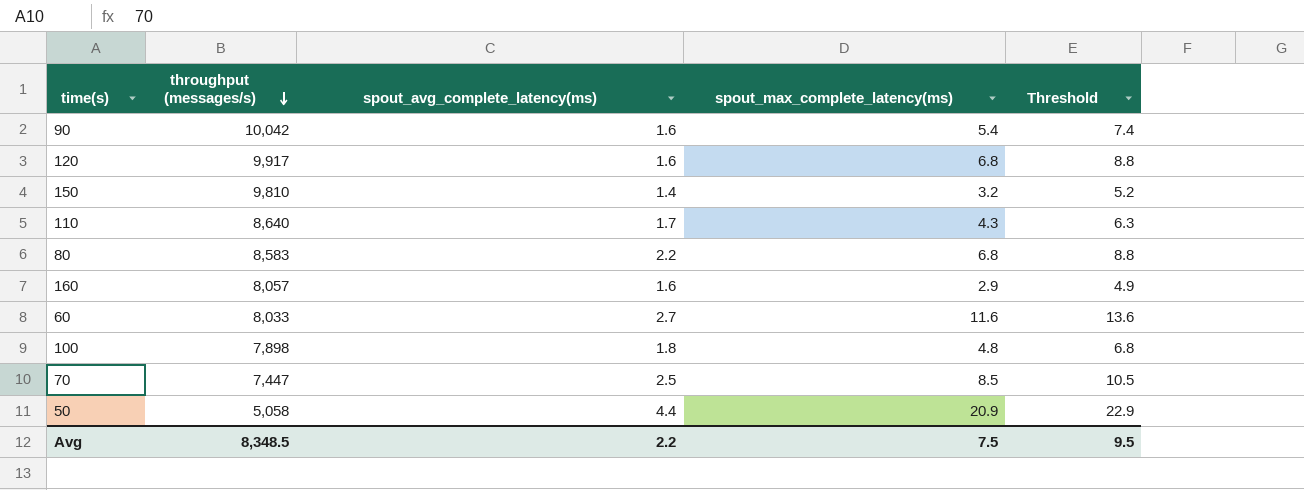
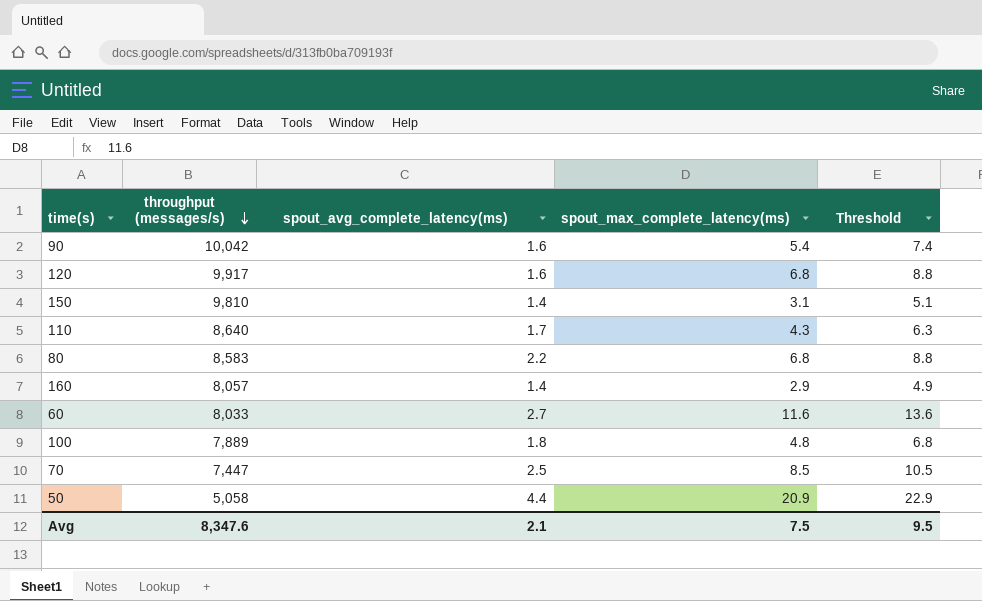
150 | spout_max_complete_latency(ms): 3.2 -> 3.1
150 | Threshold: 5.2 -> 5.1
160 | spout_avg_complete_latency(ms): 1.6 -> 1.4
100 | throughput (messages/s): 7,898 -> 7,889
Avg | throughput (messages/s): 8,348.5 -> 8,347.6
Avg | spout_avg_complete_latency(ms): 2.2 -> 2.1

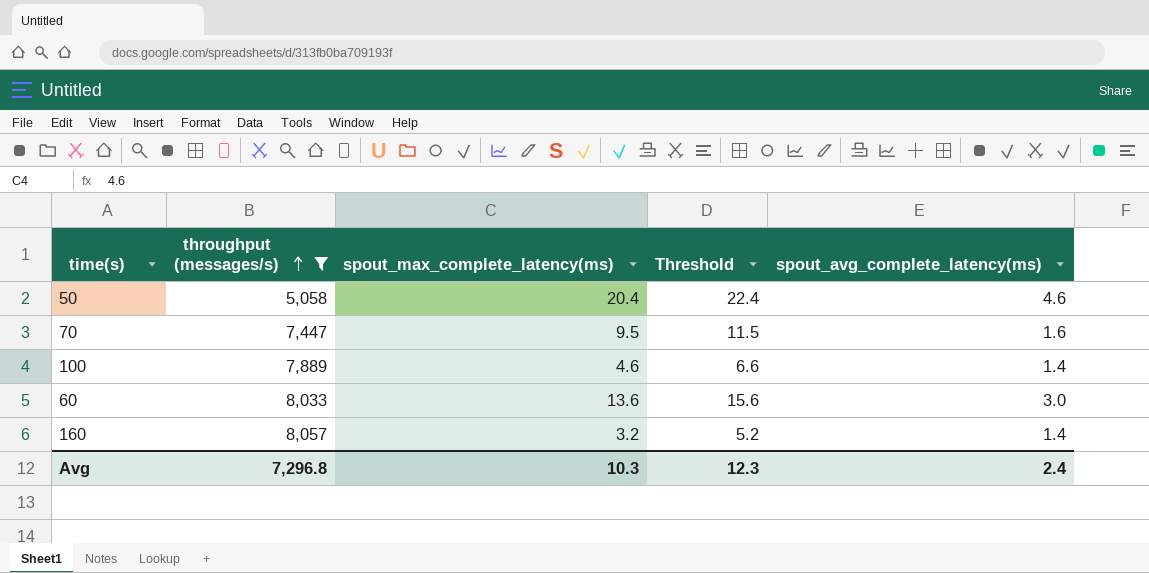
filter: none -> throughput (messages/s) <= 8,057
row order: throughput (messages/s) descending -> throughput (messages/s) ascending
column spout_avg_complete_latency(ms) | position: 3 -> 5
50 | spout_max_complete_latency(ms): 20.9 -> 20.4
50 | Threshold: 22.9 -> 22.4
50 | spout_avg_complete_latency(ms): 4.4 -> 4.6
70 | spout_max_complete_latency(ms): 8.5 -> 9.5
70 | Threshold: 10.5 -> 11.5
70 | spout_avg_complete_latency(ms): 2.5 -> 1.6
100 | spout_max_complete_latency(ms): 4.8 -> 4.6
100 | Threshold: 6.8 -> 6.6
100 | spout_avg_complete_latency(ms): 1.8 -> 1.4
60 | spout_max_complete_latency(ms): 11.6 -> 13.6
60 | Threshold: 13.6 -> 15.6
60 | spout_avg_complete_latency(ms): 2.7 -> 3.0
160 | spout_max_complete_latency(ms): 2.9 -> 3.2
160 | Threshold: 4.9 -> 5.2
Avg | throughput (messages/s): 8,347.6 -> 7,296.8
Avg | spout_max_complete_latency(ms): 7.5 -> 10.3
Avg | Threshold: 9.5 -> 12.3
Avg | spout_avg_complete_latency(ms): 2.1 -> 2.4

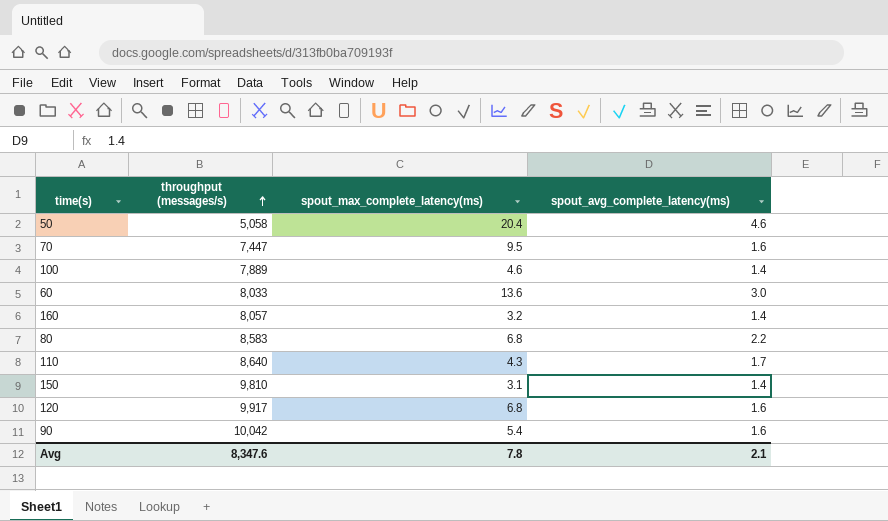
filter: throughput (messages/s) <= 8,057 -> none
column Threshold | formula: [spout_max_complete_latency(ms)] + 2 -> none
Avg | throughput (messages/s): 7,296.8 -> 8,347.6
Avg | spout_max_complete_latency(ms): 10.3 -> 7.8
Avg | spout_avg_complete_latency(ms): 2.4 -> 2.1

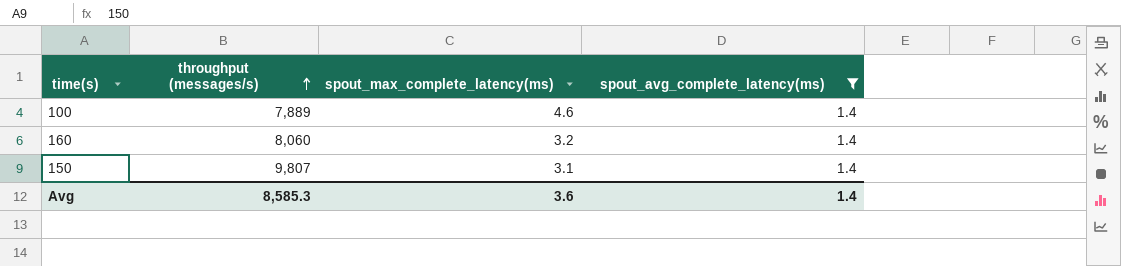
filter: none -> spout_avg_complete_latency(ms) = 1.4
160 | throughput (messages/s): 8,057 -> 8,060
150 | throughput (messages/s): 9,810 -> 9,807
Avg | throughput (messages/s): 8,347.6 -> 8,585.3
Avg | spout_max_complete_latency(ms): 7.8 -> 3.6
Avg | spout_avg_complete_latency(ms): 2.1 -> 1.4

